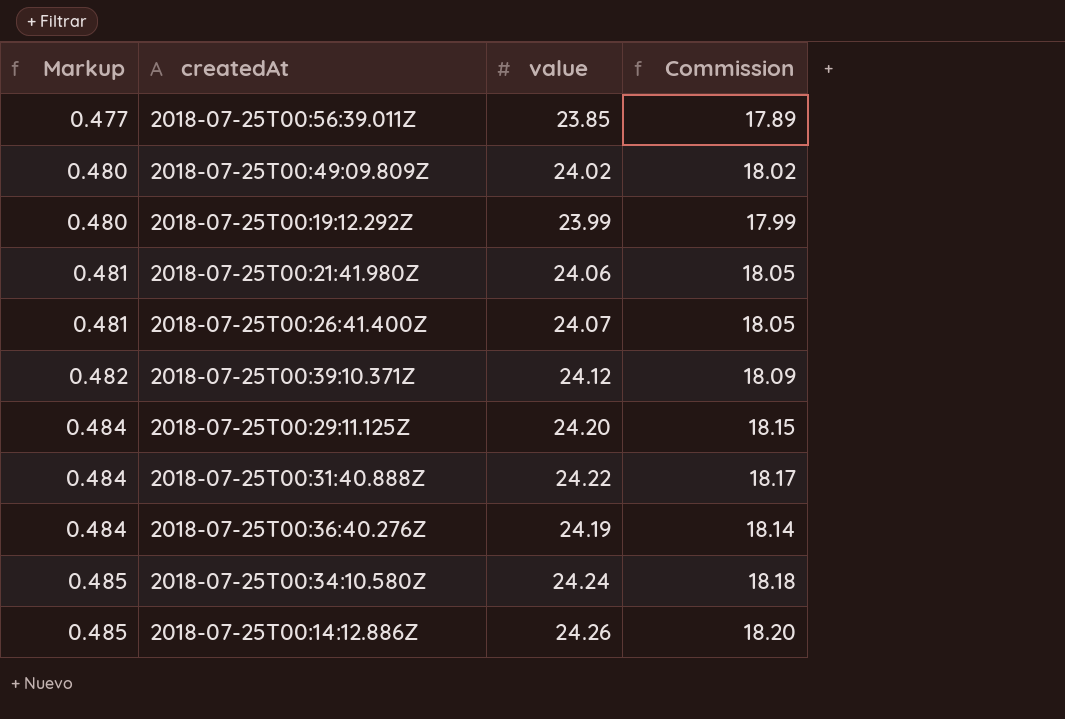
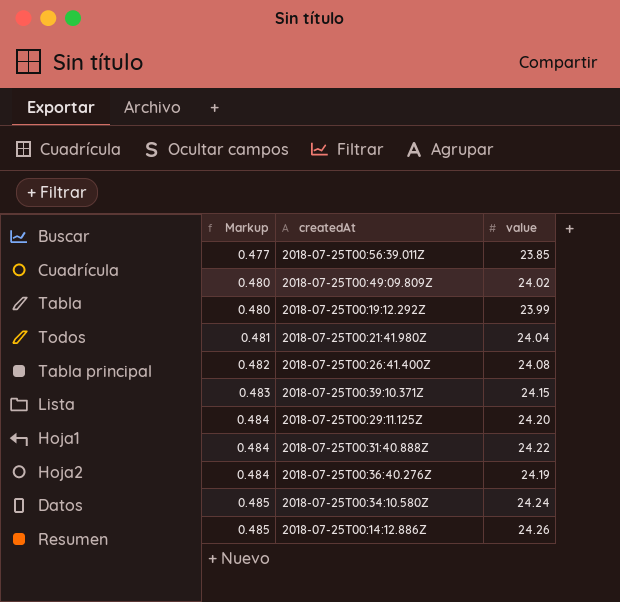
column Commission | formula: [value] * 0.75 -> none
2018-07-25T00:21:41.980Z | value: 24.06 -> 24.04
2018-07-25T00:26:41.400Z | Markup: 0.481 -> 0.482
2018-07-25T00:26:41.400Z | value: 24.07 -> 24.08
2018-07-25T00:39:10.371Z | Markup: 0.482 -> 0.483
2018-07-25T00:39:10.371Z | value: 24.12 -> 24.15

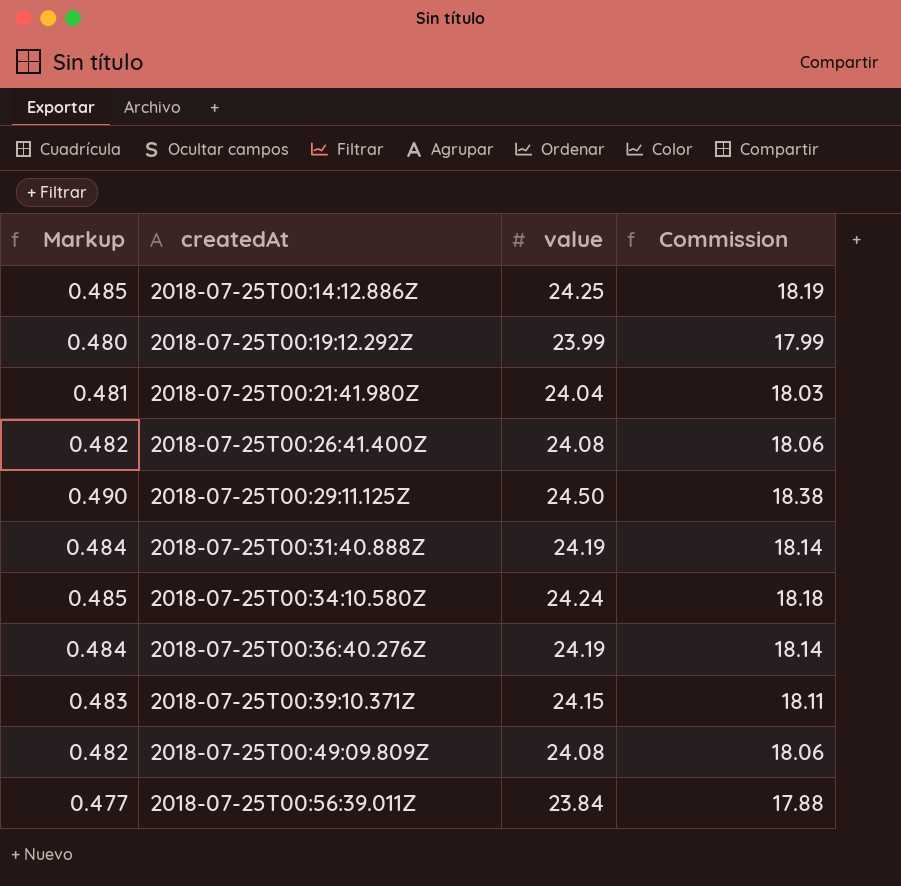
row order: Markup ascending -> createdAt ascending
column Commission | formula: none -> [value] * 0.75
2018-07-25T00:14:12.886Z | value: 24.26 -> 24.25
2018-07-25T00:29:11.125Z | Markup: 0.484 -> 0.490
2018-07-25T00:29:11.125Z | value: 24.20 -> 24.50
2018-07-25T00:31:40.888Z | value: 24.22 -> 24.19
2018-07-25T00:49:09.809Z | Markup: 0.480 -> 0.482
2018-07-25T00:49:09.809Z | value: 24.02 -> 24.08
2018-07-25T00:56:39.011Z | value: 23.85 -> 23.84

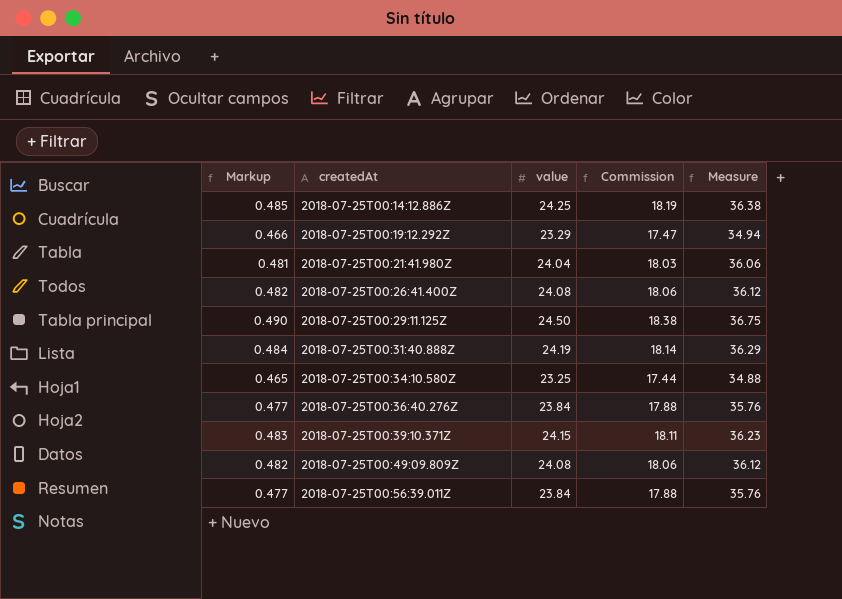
column Measure | formula: none -> [value] * 1.5
2018-07-25T00:19:12.292Z | Markup: 0.480 -> 0.466
2018-07-25T00:19:12.292Z | value: 23.99 -> 23.29
2018-07-25T00:19:12.292Z | Commission: 17.99 -> 17.47
2018-07-25T00:34:10.580Z | Markup: 0.485 -> 0.465
2018-07-25T00:34:10.580Z | value: 24.24 -> 23.25
2018-07-25T00:34:10.580Z | Commission: 18.18 -> 17.44
2018-07-25T00:36:40.276Z | Markup: 0.484 -> 0.477
2018-07-25T00:36:40.276Z | value: 24.19 -> 23.84
2018-07-25T00:36:40.276Z | Commission: 18.14 -> 17.88

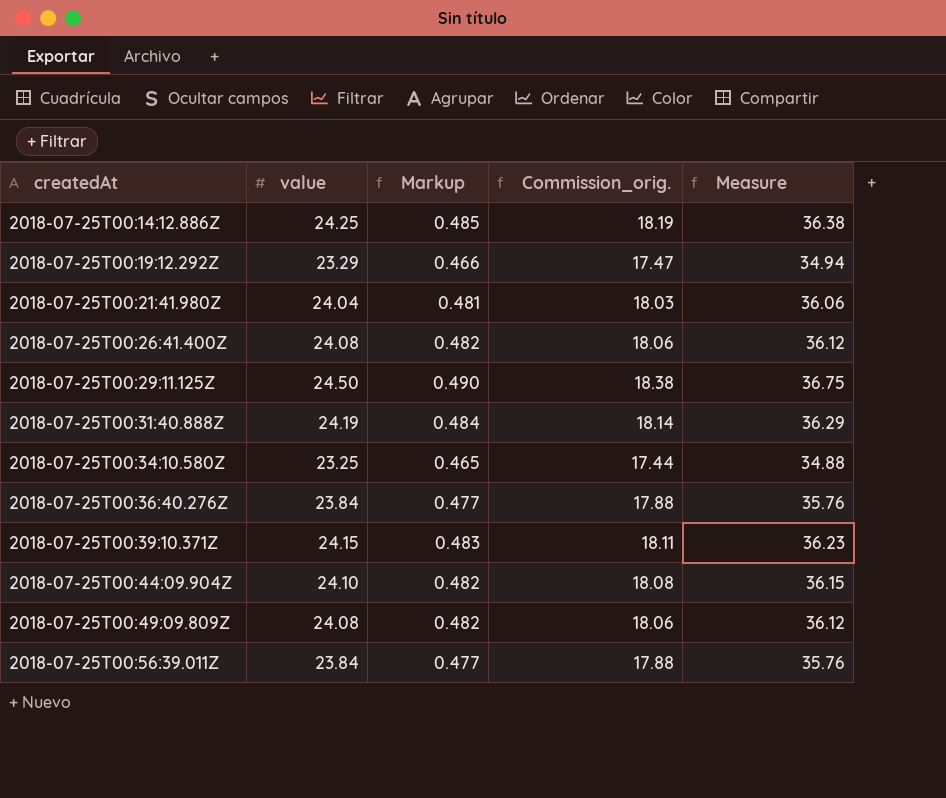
column Markup | position: 1 -> 3
column name: Commission -> Commission_orig.
row 2018-07-25T00:44:09.904Z: none -> 24.10 | 0.482 | 18.08 | 36.15

